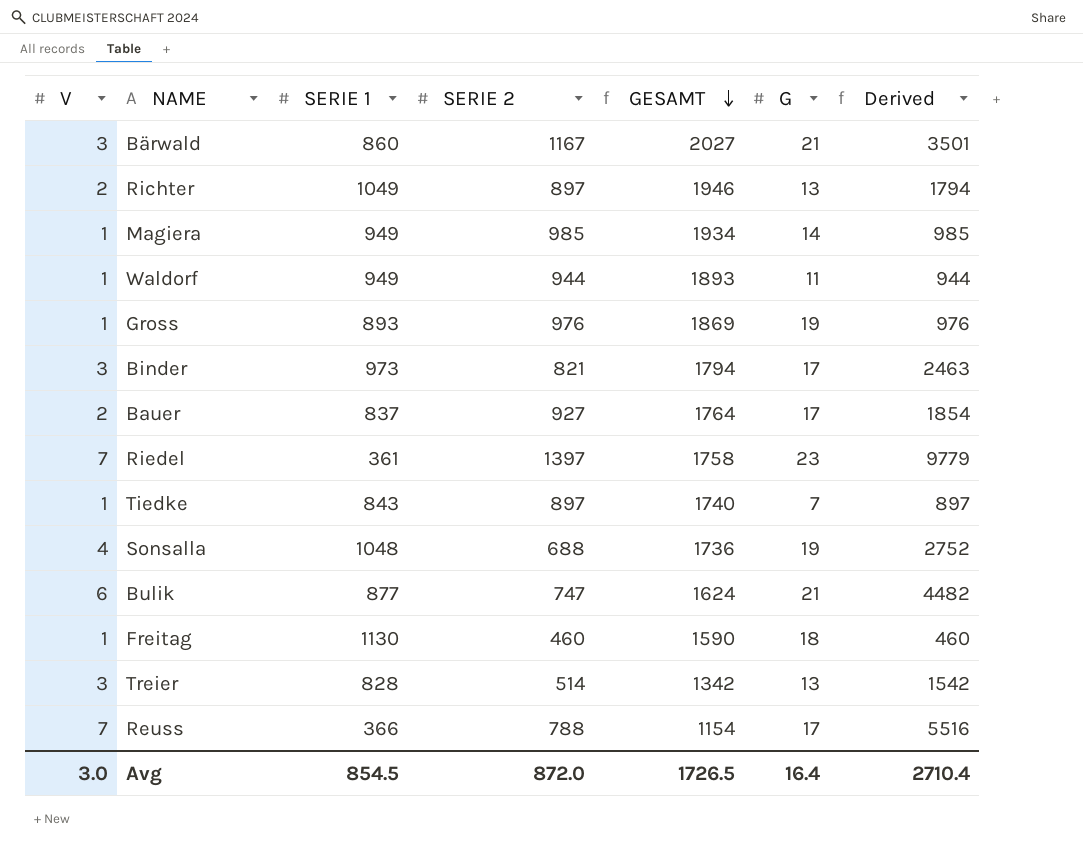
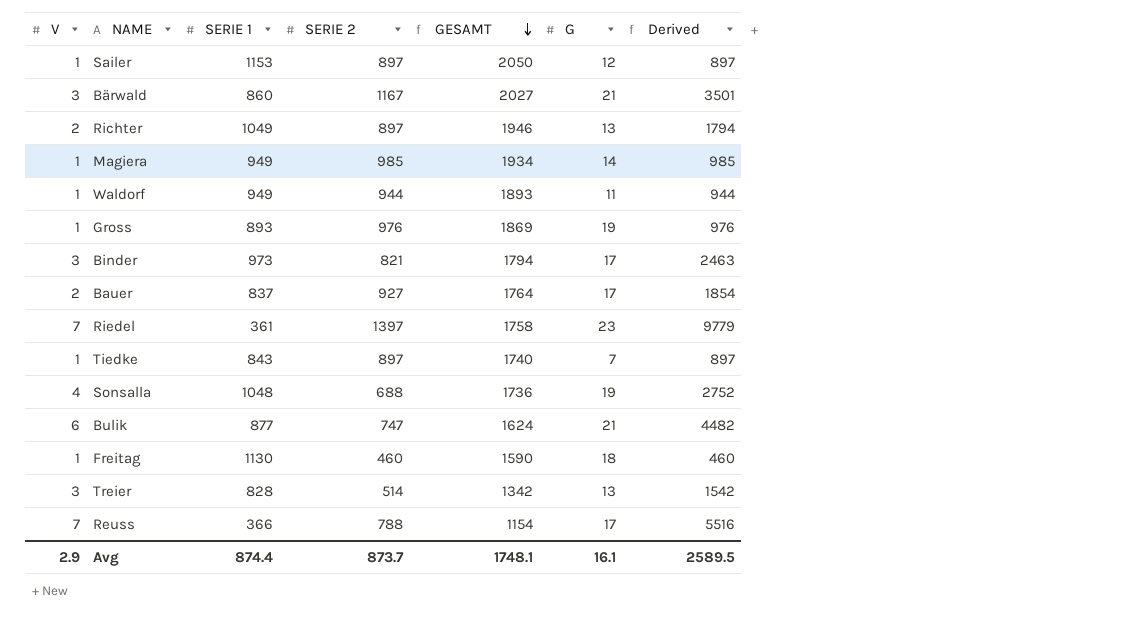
row Sailer: none -> 1 | 1153 | 897 | 2050 | 12 | 897
Avg | V: 3.0 -> 2.9
Avg | SERIE 1: 854.5 -> 874.4
Avg | SERIE 2: 872.0 -> 873.7
Avg | GESAMT: 1726.5 -> 1748.1
Avg | G: 16.4 -> 16.1
Avg | Derived: 2710.4 -> 2589.5

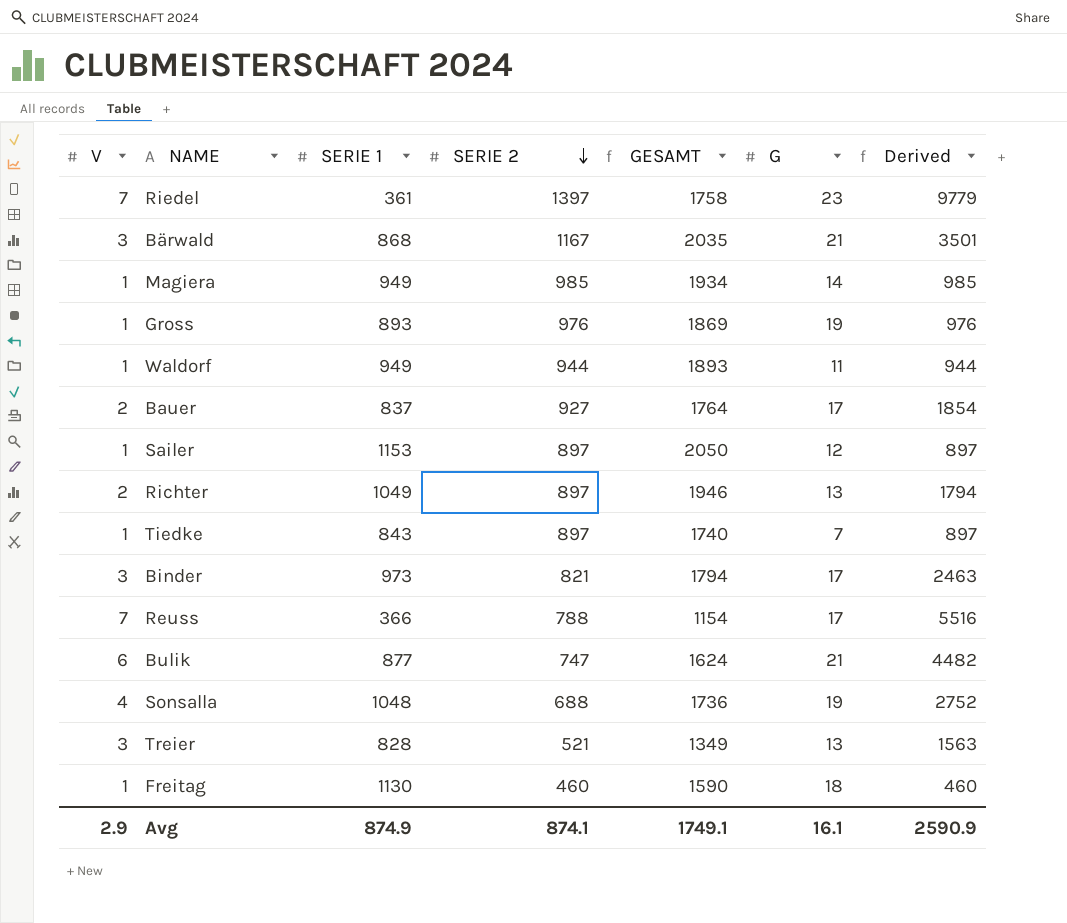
row order: GESAMT descending -> SERIE 2 descending
Bärwald | SERIE 1: 860 -> 868
Bärwald | GESAMT: 2027 -> 2035
Treier | SERIE 2: 514 -> 521
Treier | GESAMT: 1342 -> 1349
Treier | Derived: 1542 -> 1563
Avg | SERIE 1: 874.4 -> 874.9
Avg | SERIE 2: 873.7 -> 874.1
Avg | GESAMT: 1748.1 -> 1749.1
Avg | Derived: 2589.5 -> 2590.9

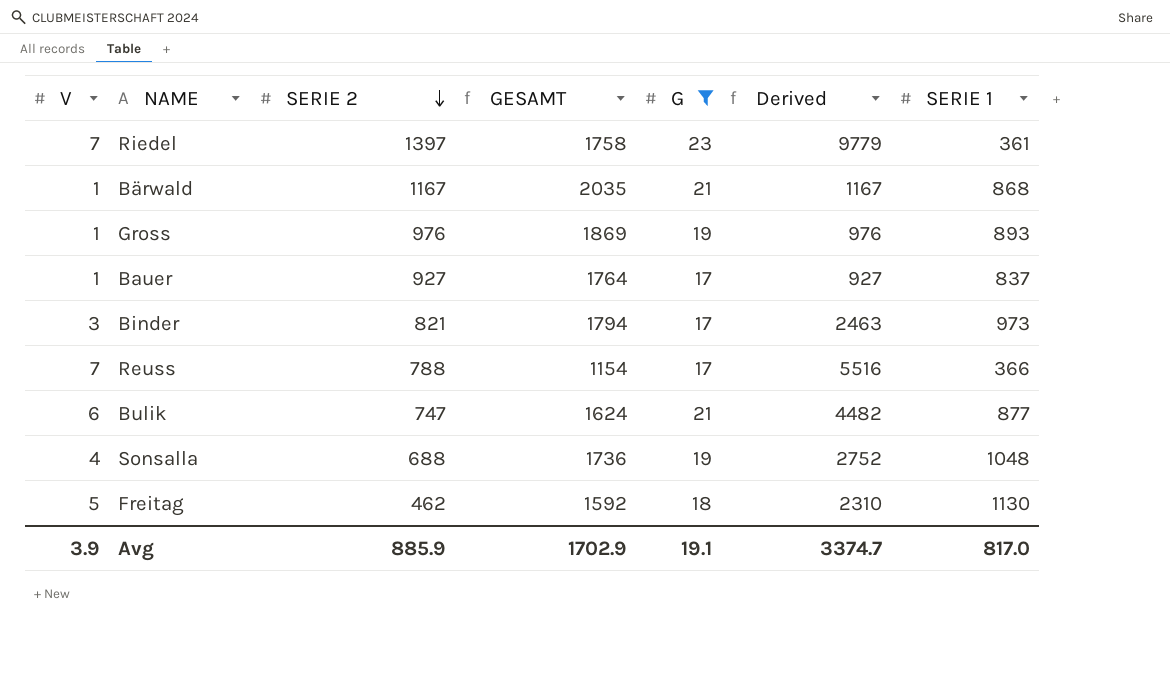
filter: none -> G >= 17
column SERIE 1 | position: 3 -> 7
Bärwald | V: 3 -> 1
Bärwald | Derived: 3501 -> 1167
Bauer | V: 2 -> 1
Bauer | Derived: 1854 -> 927
Freitag | V: 1 -> 5
Freitag | SERIE 2: 460 -> 462
Freitag | GESAMT: 1590 -> 1592
Freitag | Derived: 460 -> 2310
Avg | V: 2.9 -> 3.9
Avg | SERIE 2: 874.1 -> 885.9
Avg | GESAMT: 1749.1 -> 1702.9
Avg | G: 16.1 -> 19.1
Avg | Derived: 2590.9 -> 3374.7
Avg | SERIE 1: 874.9 -> 817.0

